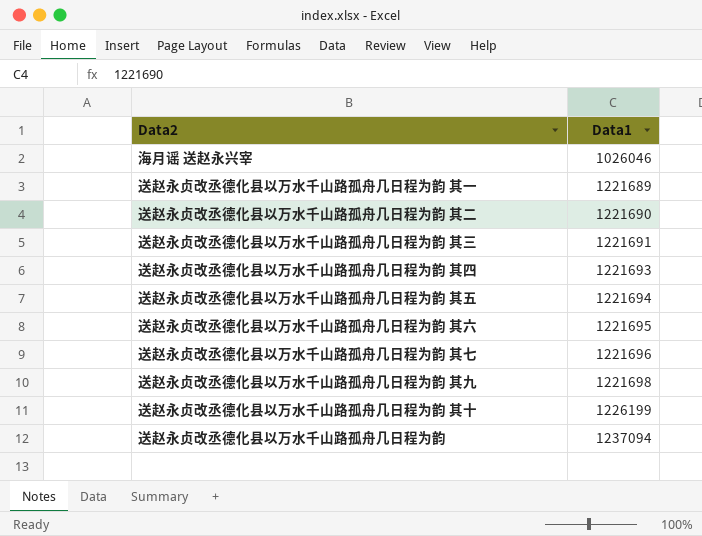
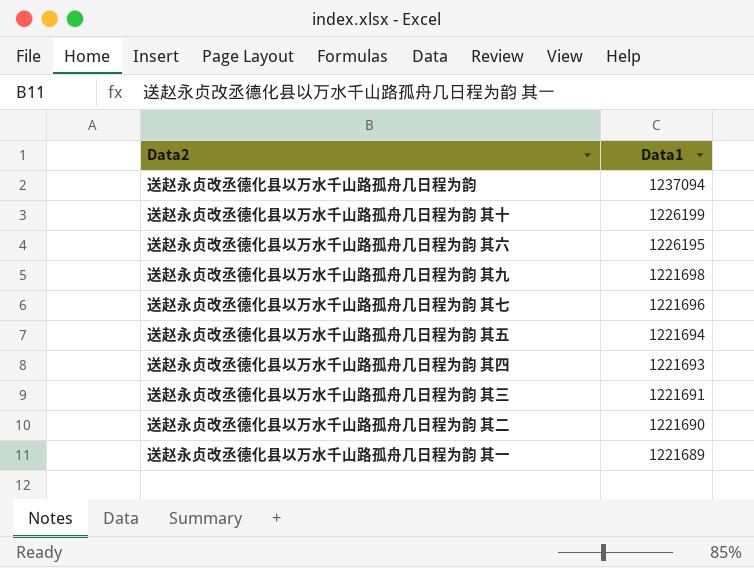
row order: Data1 ascending -> Data1 descending
row 海月谣 送赵永兴宰: 1026046 -> none
送赵永贞改丞德化县以万水千山路孤舟几日程为韵 其六 | Data1: 1221695 -> 1226195

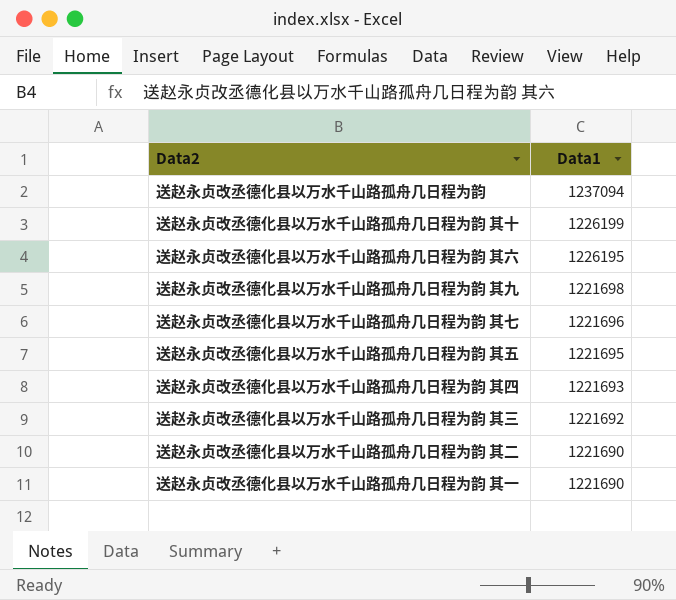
送赵永贞改丞德化县以万水千山路孤舟几日程为韵 其五 | Data1: 1221694 -> 1221695
送赵永贞改丞德化县以万水千山路孤舟几日程为韵 其三 | Data1: 1221691 -> 1221692
送赵永贞改丞德化县以万水千山路孤舟几日程为韵 其一 | Data1: 1221689 -> 1221690

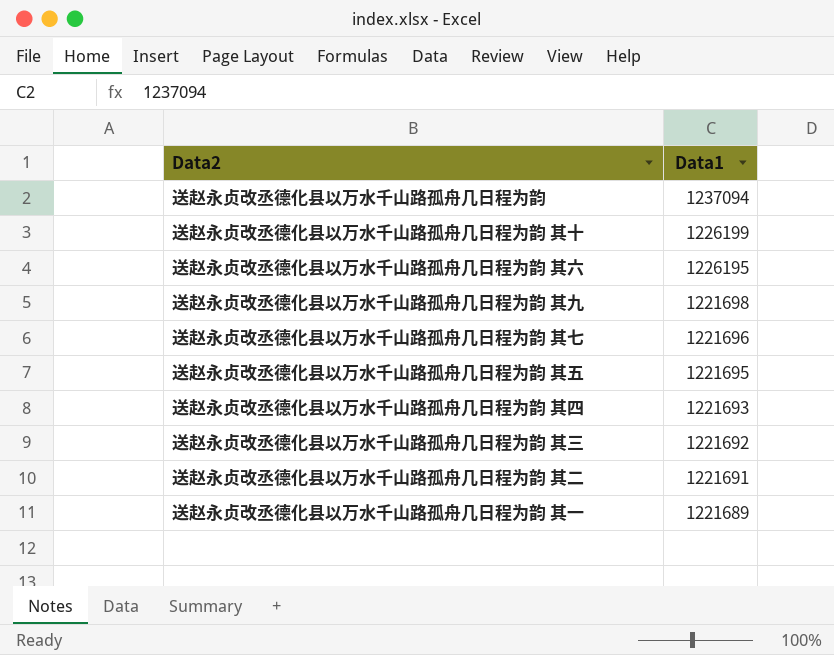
送赵永贞改丞德化县以万水千山路孤舟几日程为韵 其二 | Data1: 1221690 -> 1221691
送赵永贞改丞德化县以万水千山路孤舟几日程为韵 其一 | Data1: 1221690 -> 1221689

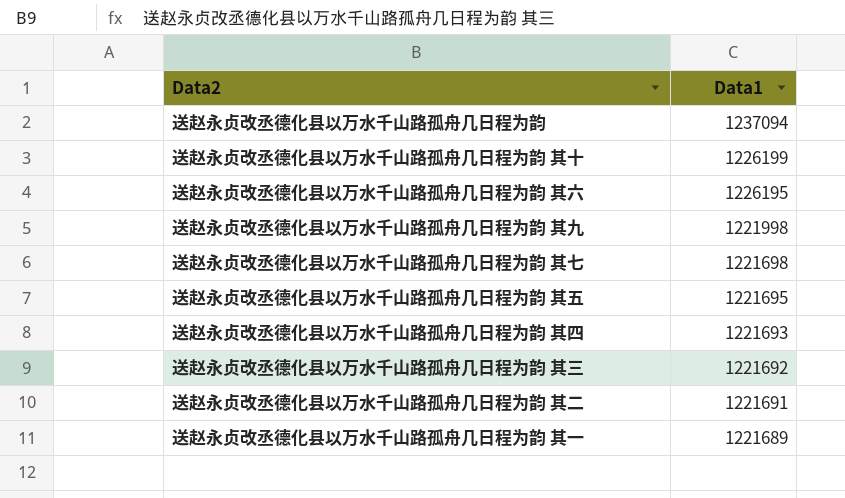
送赵永贞改丞德化县以万水千山路孤舟几日程为韵 其九 | Data1: 1221698 -> 1221998
送赵永贞改丞德化县以万水千山路孤舟几日程为韵 其七 | Data1: 1221696 -> 1221698

